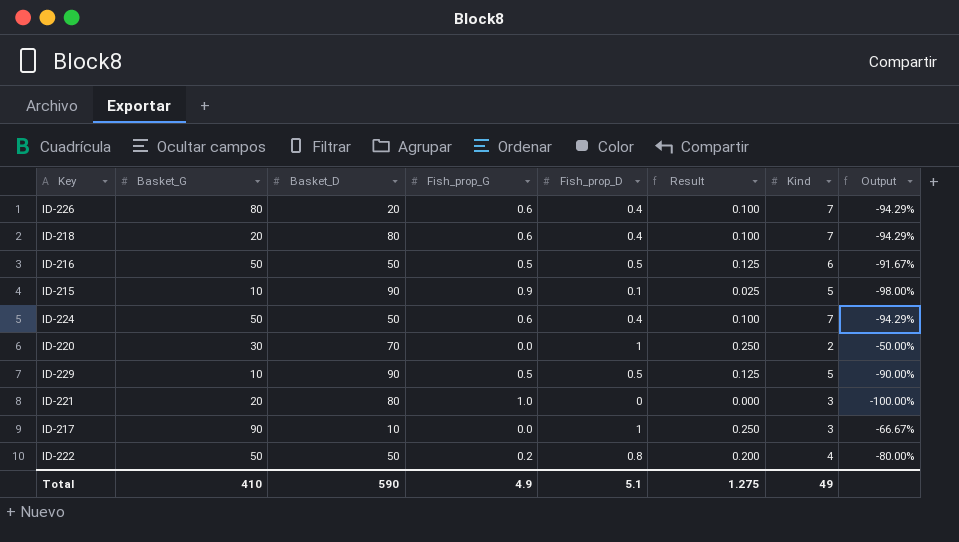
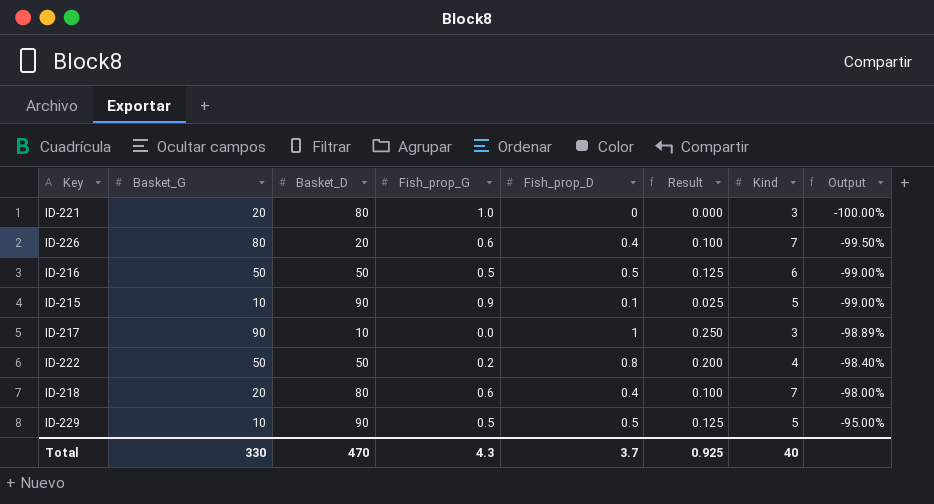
row order: none -> Output ascending
column Output | formula: ([Fish_prop_D] - [Kind]) / [Kind] -> ([Fish_prop_D] - [Basket_G]) / [Basket_G]
row ID-224: 50 | 50 | 0.6 | 0.4 | 0.100 | 7 | -94.29% -> none
row ID-220: 30 | 70 | 0.0 | 1 | 0.250 | 2 | -50.00% -> none
Total | Basket_G: 410 -> 330
Total | Basket_D: 590 -> 470
Total | Fish_prop_G: 4.9 -> 4.3
Total | Fish_prop_D: 5.1 -> 3.7
Total | Result: 1.275 -> 0.925
Total | Kind: 49 -> 40

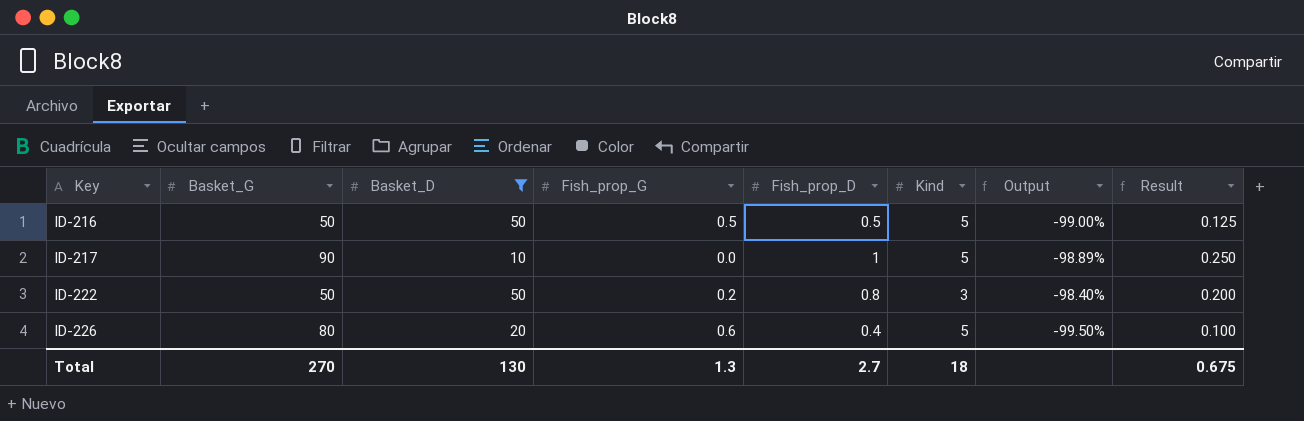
filter: none -> Basket_D <= 50
row order: Output ascending -> Key ascending
column Result | position: 6 -> 8
ID-216 | Kind: 6 -> 5
ID-217 | Kind: 3 -> 5
ID-222 | Kind: 4 -> 3
ID-226 | Kind: 7 -> 5
Total | Basket_G: 330 -> 270
Total | Basket_D: 470 -> 130
Total | Fish_prop_G: 4.3 -> 1.3
Total | Fish_prop_D: 3.7 -> 2.7
Total | Kind: 40 -> 18
Total | Result: 0.925 -> 0.675

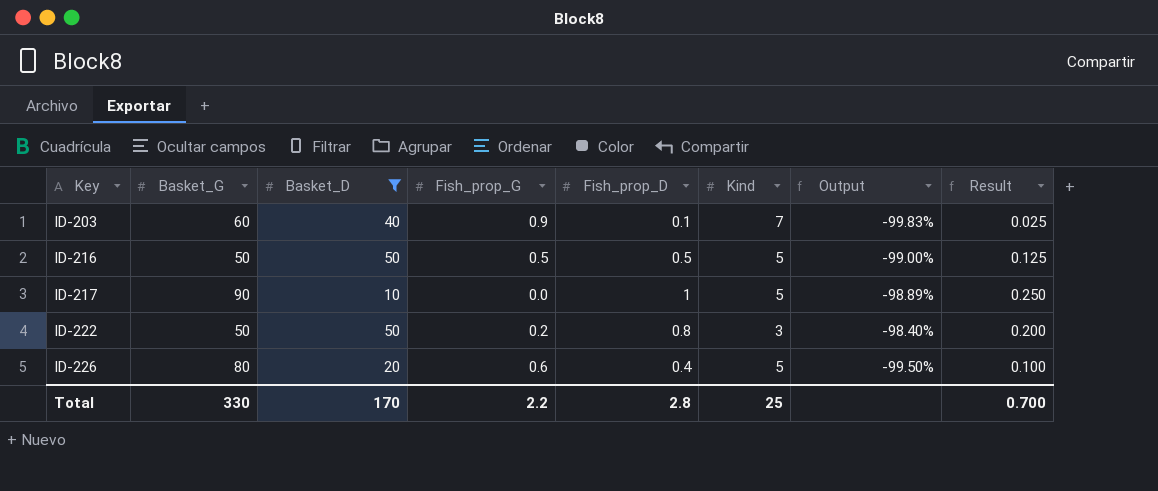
row ID-203: none -> 60 | 40 | 0.9 | 0.1 | 7 | -99.83% | 0.025
Total | Basket_G: 270 -> 330
Total | Basket_D: 130 -> 170
Total | Fish_prop_G: 1.3 -> 2.2
Total | Fish_prop_D: 2.7 -> 2.8
Total | Kind: 18 -> 25
Total | Result: 0.675 -> 0.700

